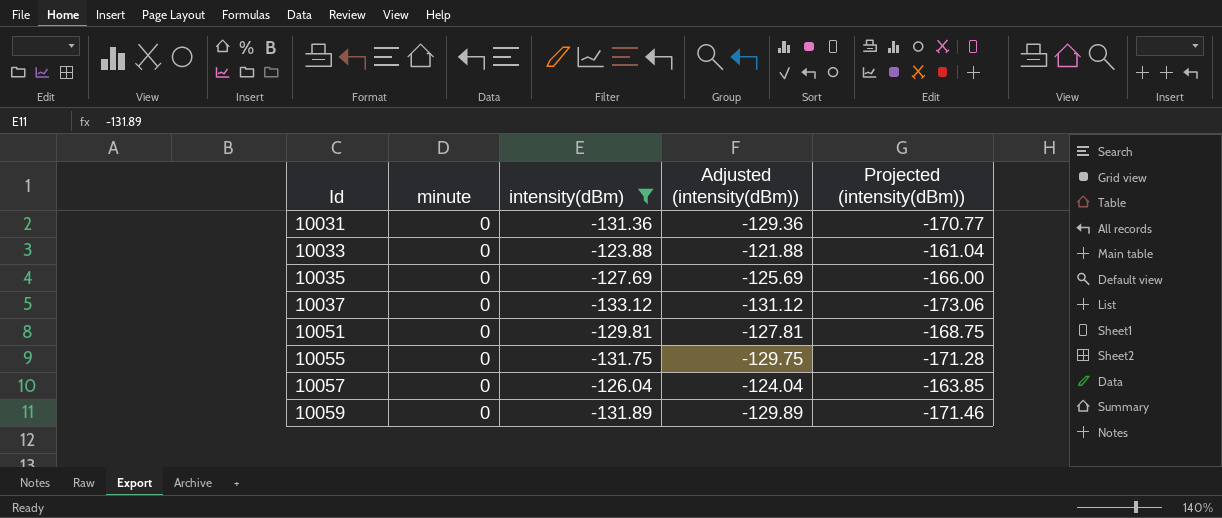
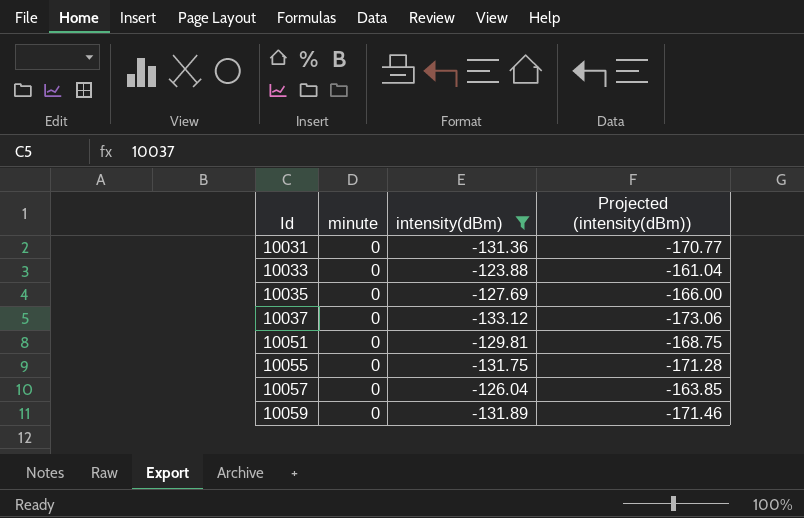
column Adjusted (intensity(dBm)) | formula: [intensity(dBm)] + 2 -> none

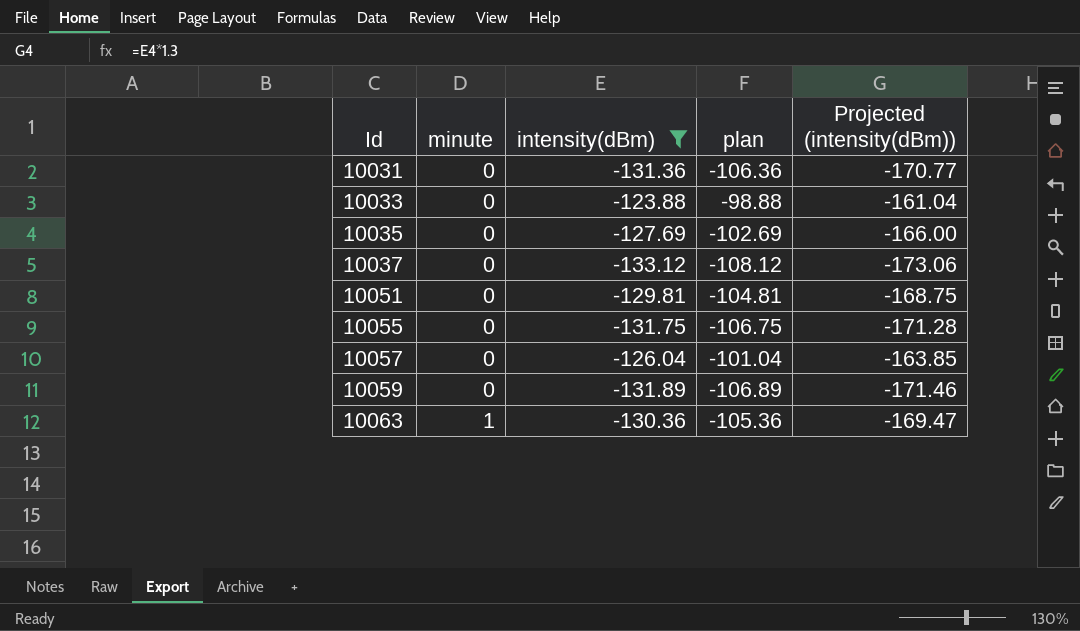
column plan | formula: none -> [intensity(dBm)] + 25
row 10063: none -> 1 | -130.36 | -105.36 | -169.47

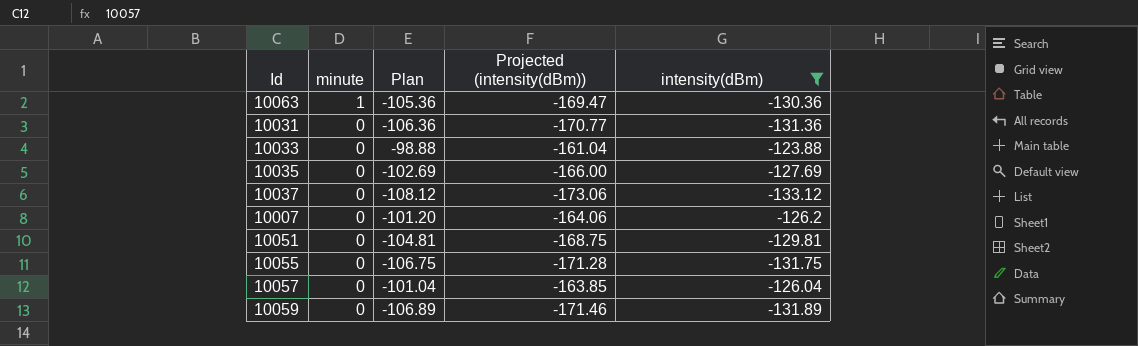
row order: Id ascending -> minute descending
column name: plan -> Plan
column intensity(dBm) | position: 3 -> 5
row 10007: none -> 0 | -101.20 | -164.06 | -126.2

